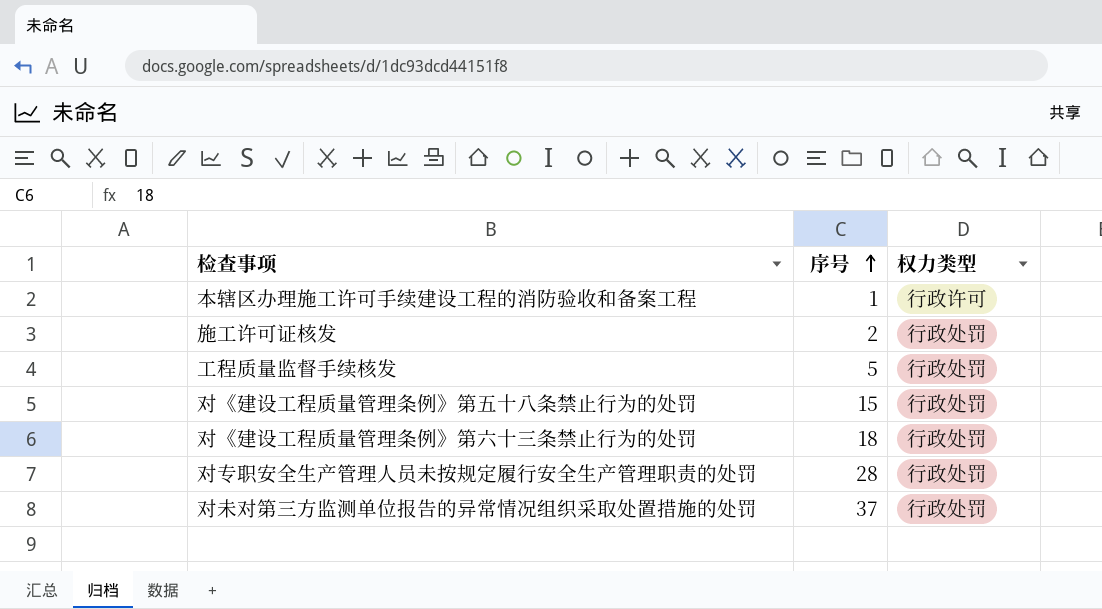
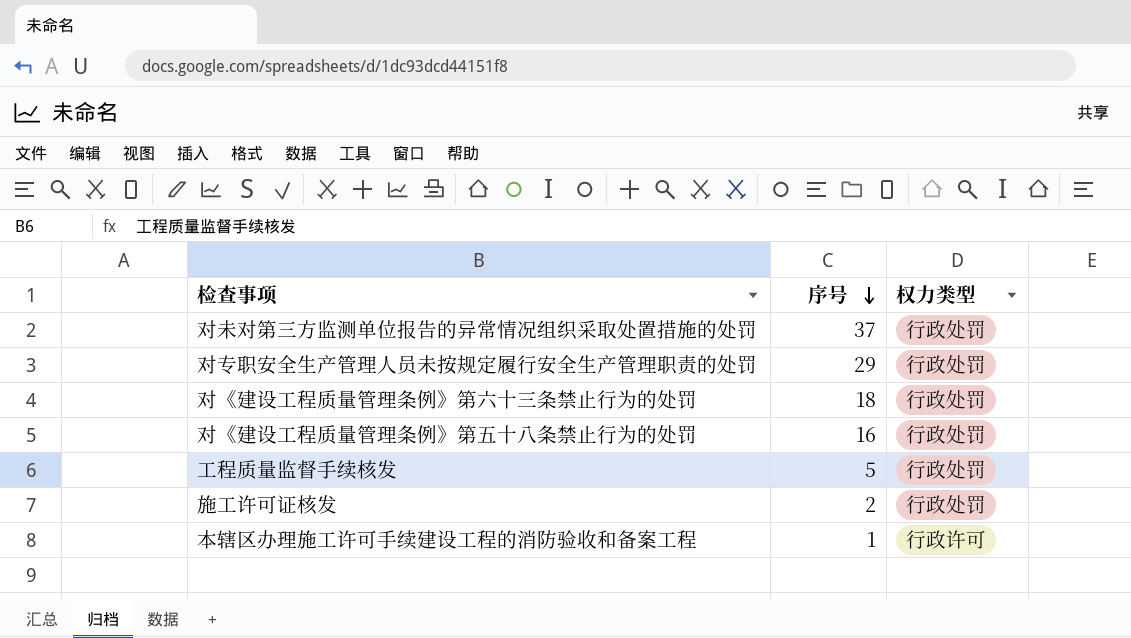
row order: 序号 ascending -> 序号 descending
对专职安全生产管理人员未按规定履行安全生产管理职责的处罚 | 序号: 28 -> 29
对《建设工程质量管理条例》第五十八条禁止行为的处罚 | 序号: 15 -> 16

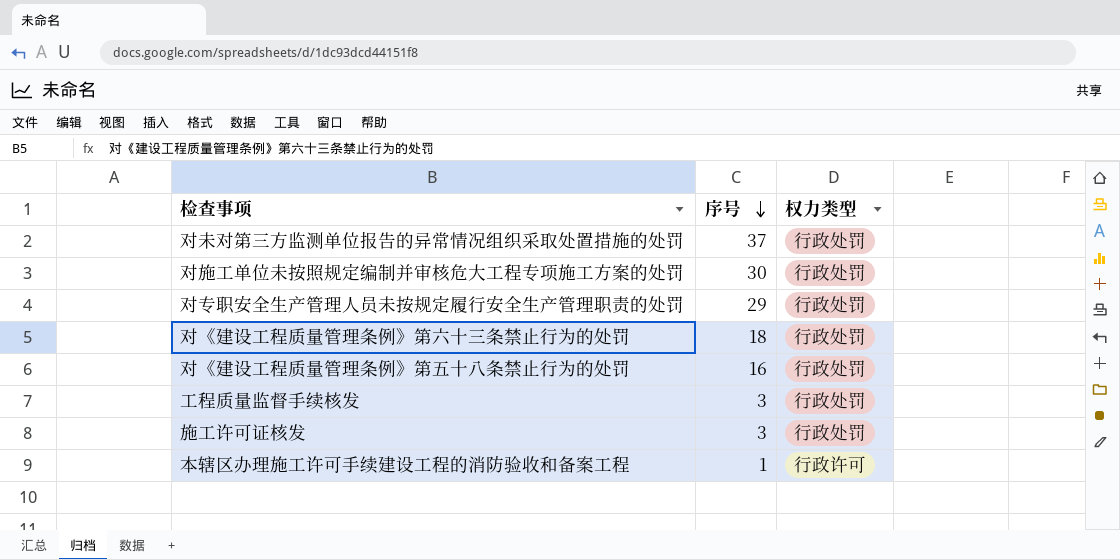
row 对施工单位未按照规定编制并审核危大工程专项施工方案的处罚: none -> 30 | 行政处罚
工程质量监督手续核发 | 序号: 5 -> 3
施工许可证核发 | 序号: 2 -> 3

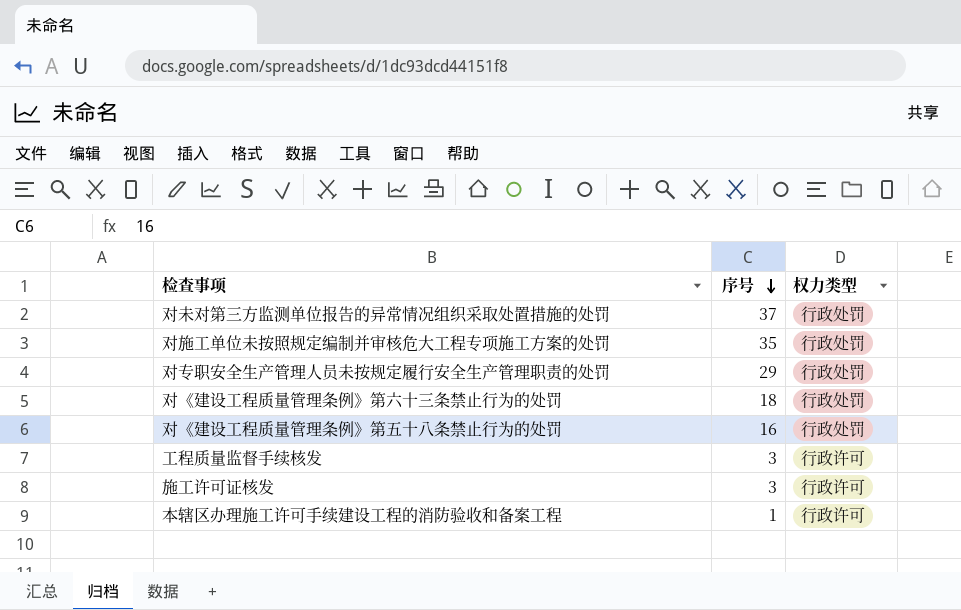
对施工单位未按照规定编制并审核危大工程专项施工方案的处罚 | 序号: 30 -> 35
工程质量监督手续核发 | 权力类型: 行政处罚 -> 行政许可
施工许可证核发 | 权力类型: 行政处罚 -> 行政许可

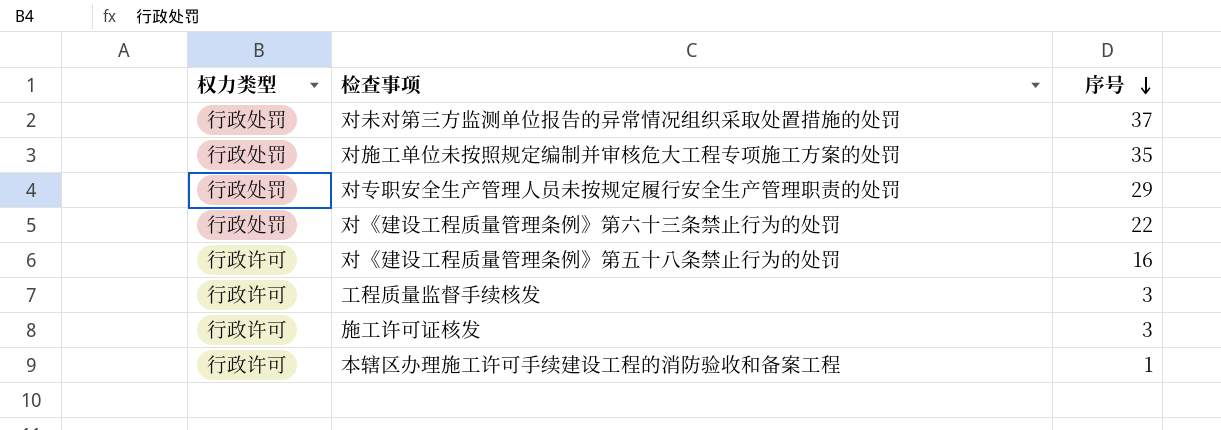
column 权力类型 | position: 3 -> 1
对《建设工程质量管理条例》第六十三条禁止行为的处罚 | 序号: 18 -> 22
对《建设工程质量管理条例》第五十八条禁止行为的处罚 | 权力类型: 行政处罚 -> 行政许可

